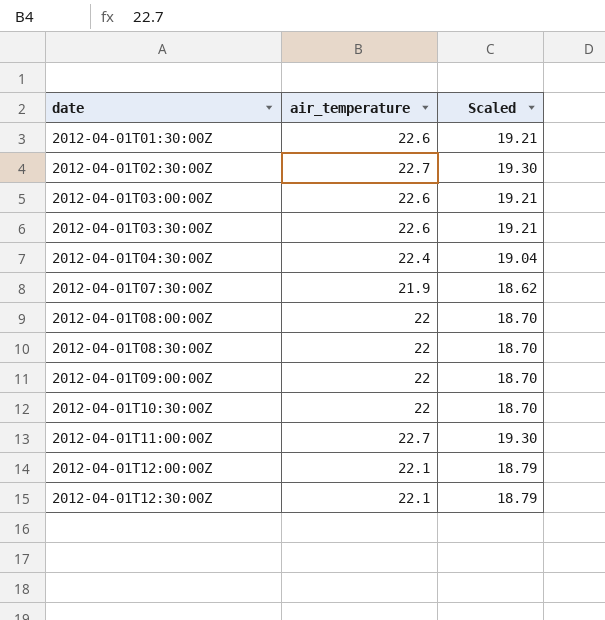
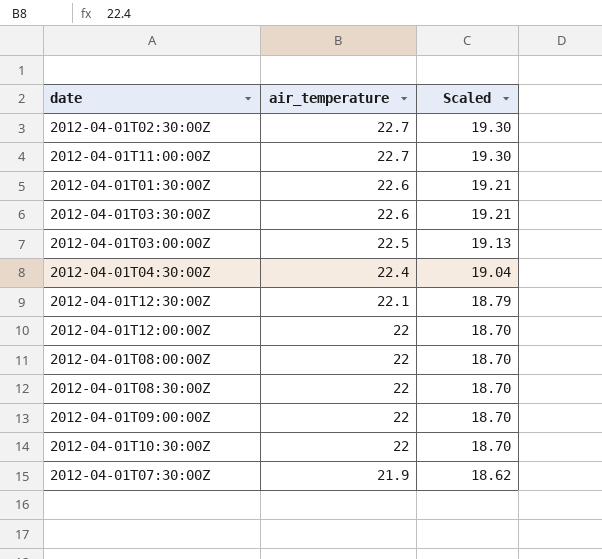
row order: date ascending -> air_temperature descending
2012-04-01T03:00:00Z | air_temperature: 22.6 -> 22.5
2012-04-01T03:00:00Z | Scaled: 19.21 -> 19.13
2012-04-01T12:00:00Z | air_temperature: 22.1 -> 22
2012-04-01T12:00:00Z | Scaled: 18.79 -> 18.70

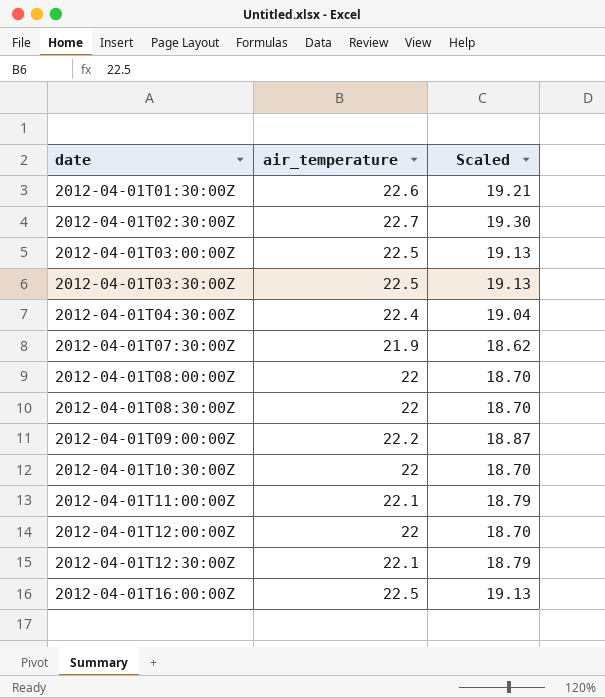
row order: air_temperature descending -> date ascending
2012-04-01T03:30:00Z | air_temperature: 22.6 -> 22.5
2012-04-01T03:30:00Z | Scaled: 19.21 -> 19.13
2012-04-01T09:00:00Z | air_temperature: 22 -> 22.2
2012-04-01T09:00:00Z | Scaled: 18.70 -> 18.87
2012-04-01T11:00:00Z | air_temperature: 22.7 -> 22.1
2012-04-01T11:00:00Z | Scaled: 19.30 -> 18.79
row 2012-04-01T16:00:00Z: none -> 22.5 | 19.13

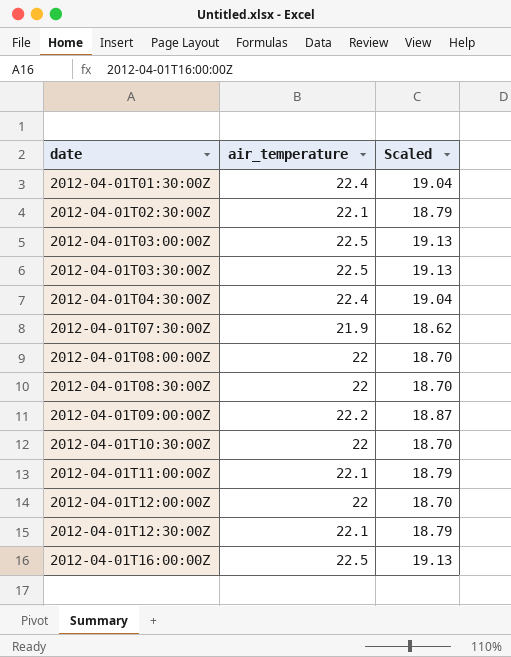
2012-04-01T01:30:00Z | air_temperature: 22.6 -> 22.4
2012-04-01T01:30:00Z | Scaled: 19.21 -> 19.04
2012-04-01T02:30:00Z | air_temperature: 22.7 -> 22.1
2012-04-01T02:30:00Z | Scaled: 19.30 -> 18.79

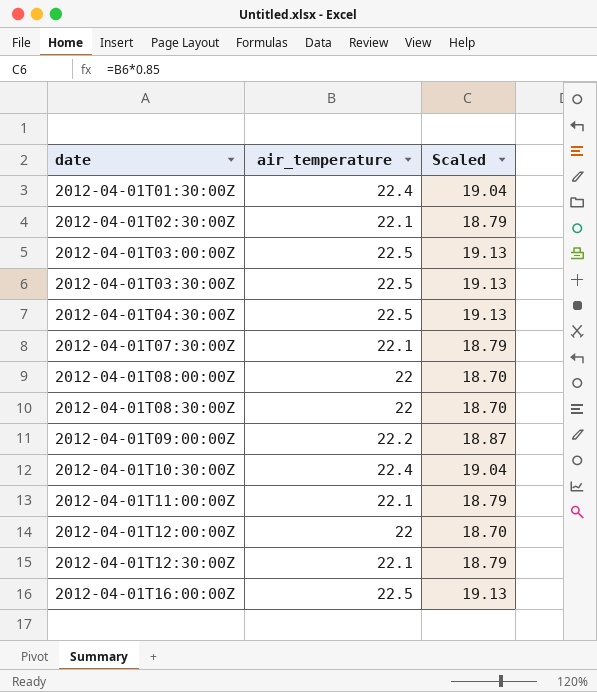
2012-04-01T04:30:00Z | air_temperature: 22.4 -> 22.5
2012-04-01T04:30:00Z | Scaled: 19.04 -> 19.13
2012-04-01T07:30:00Z | air_temperature: 21.9 -> 22.1
2012-04-01T07:30:00Z | Scaled: 18.62 -> 18.79
2012-04-01T10:30:00Z | air_temperature: 22 -> 22.4
2012-04-01T10:30:00Z | Scaled: 18.70 -> 19.04

